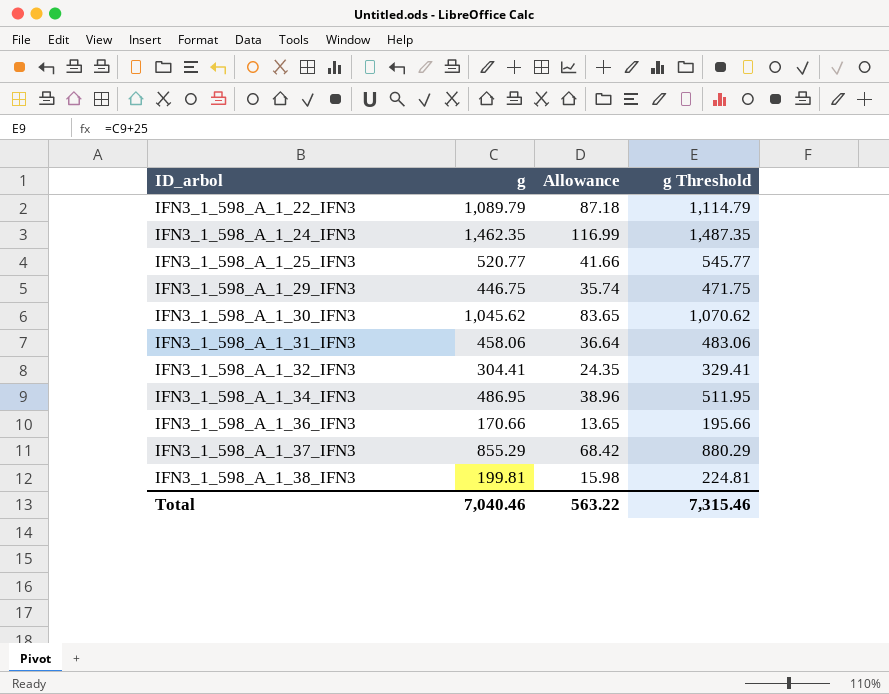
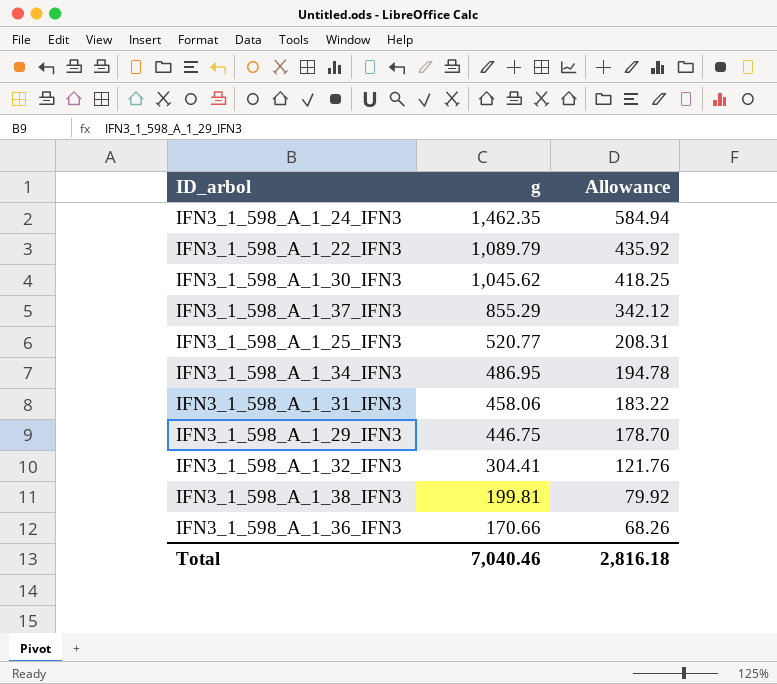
row order: ID_arbol ascending -> g descending
column g Threshold | formula: [g] + 25 -> none
column Allowance | formula: [g] * 0.08 -> [g] * 0.4
Total | Allowance: 563.22 -> 2,816.18

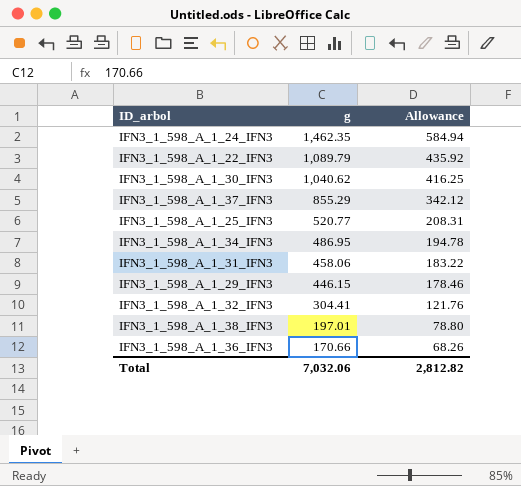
IFN3_1_598_A_1_30_IFN3 | g: 1,045.62 -> 1,040.62
IFN3_1_598_A_1_30_IFN3 | Allowance: 418.25 -> 416.25
IFN3_1_598_A_1_29_IFN3 | g: 446.75 -> 446.15
IFN3_1_598_A_1_29_IFN3 | Allowance: 178.70 -> 178.46
IFN3_1_598_A_1_38_IFN3 | g: 199.81 -> 197.01
IFN3_1_598_A_1_38_IFN3 | Allowance: 79.92 -> 78.80
Total | g: 7,040.46 -> 7,032.06
Total | Allowance: 2,816.18 -> 2,812.82

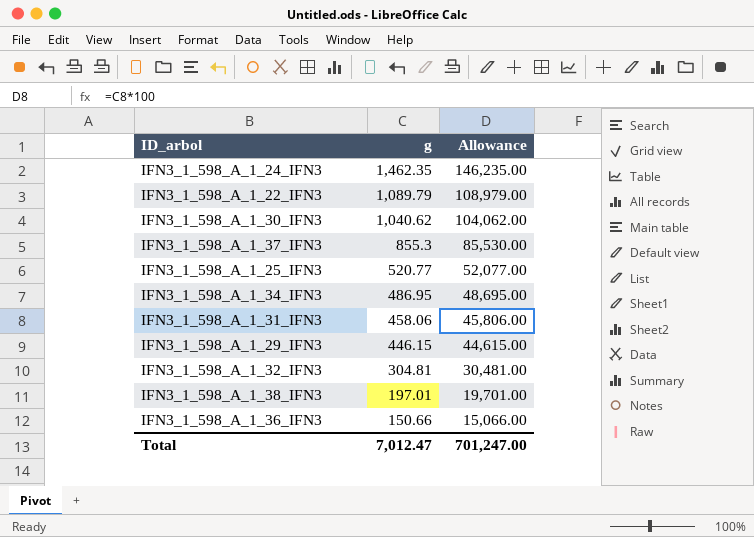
column Allowance | formula: [g] * 0.4 -> [g] * 100
IFN3_1_598_A_1_37_IFN3 | g: 855.29 -> 855.3
IFN3_1_598_A_1_32_IFN3 | g: 304.41 -> 304.81
IFN3_1_598_A_1_36_IFN3 | g: 170.66 -> 150.66
Total | g: 7,032.06 -> 7,012.47
Total | Allowance: 2,812.82 -> 701,247.00

